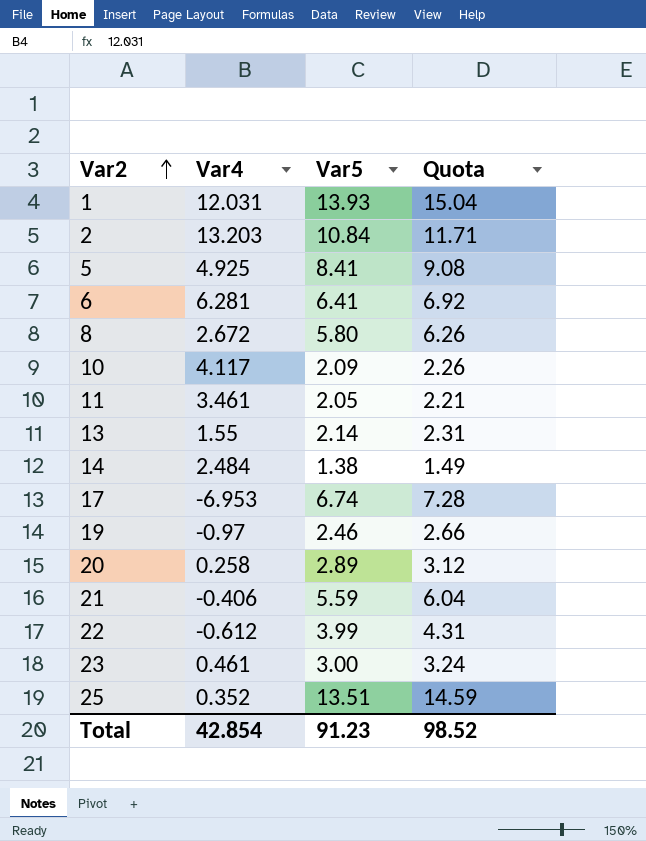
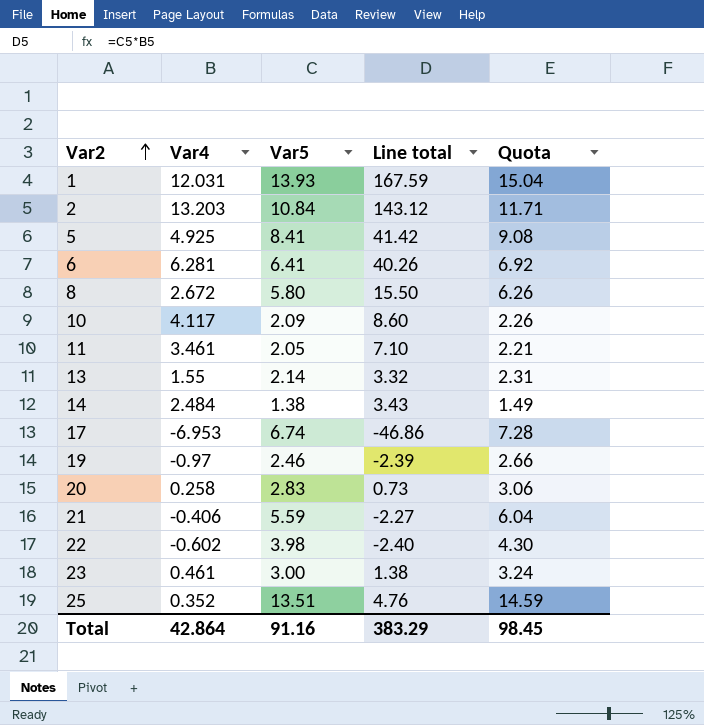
column Line total | formula: none -> [Var4] * [Var5]
20 | Var5: 2.89 -> 2.83
20 | Quota: 3.12 -> 3.06
22 | Var4: -0.612 -> -0.602
22 | Var5: 3.99 -> 3.98
22 | Quota: 4.31 -> 4.30
Total | Var4: 42.854 -> 42.864
Total | Var5: 91.23 -> 91.16
Total | Quota: 98.52 -> 98.45

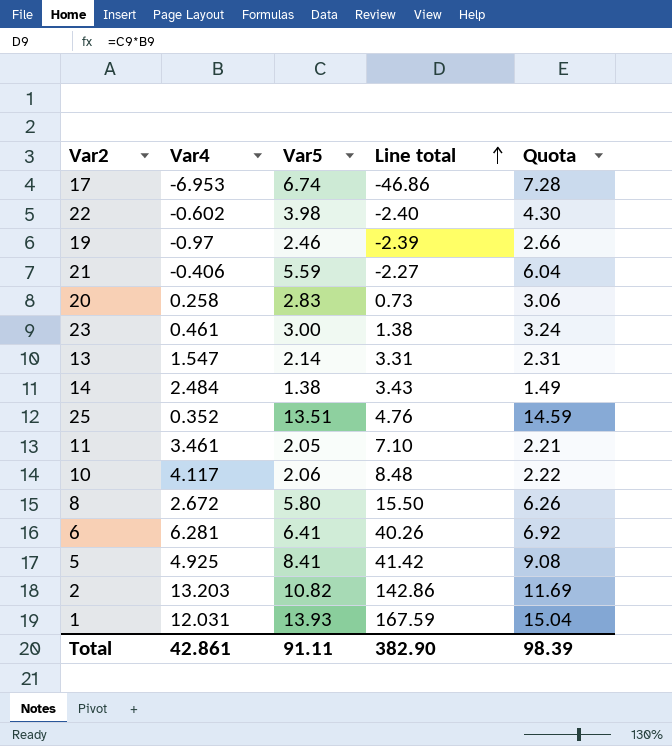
row order: Var2 ascending -> Line total ascending
13 | Var4: 1.55 -> 1.547
13 | Line total: 3.32 -> 3.31
10 | Var5: 2.09 -> 2.06
10 | Line total: 8.60 -> 8.48
10 | Quota: 2.26 -> 2.22
2 | Var5: 10.84 -> 10.82
2 | Line total: 143.12 -> 142.86
2 | Quota: 11.71 -> 11.69
Total | Var4: 42.864 -> 42.861
Total | Var5: 91.16 -> 91.11
Total | Line total: 383.29 -> 382.90
Total | Quota: 98.45 -> 98.39

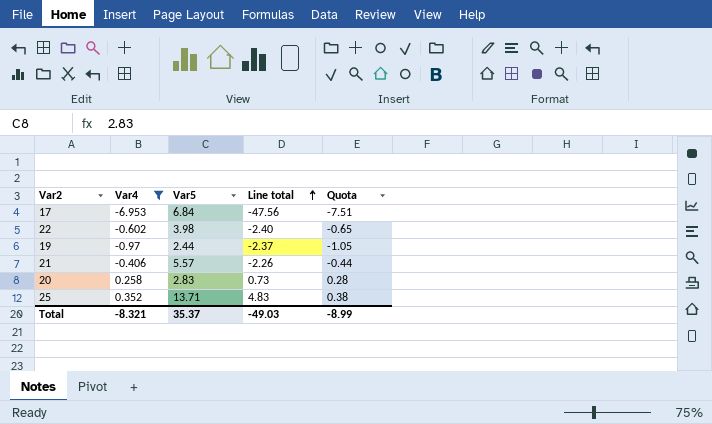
filter: none -> Var4 <= 0.352
column Quota | formula: [Var5] * 1.08 -> [Var4] * 1.08
17 | Var5: 6.74 -> 6.84
17 | Line total: -46.86 -> -47.56
19 | Var5: 2.46 -> 2.44
19 | Line total: -2.39 -> -2.37
21 | Var5: 5.59 -> 5.57
21 | Line total: -2.27 -> -2.26
25 | Var5: 13.51 -> 13.71
25 | Line total: 4.76 -> 4.83
Total | Var4: 42.861 -> -8.321
Total | Var5: 91.11 -> 35.37
Total | Line total: 382.90 -> -49.03
Total | Quota: 98.39 -> -8.99

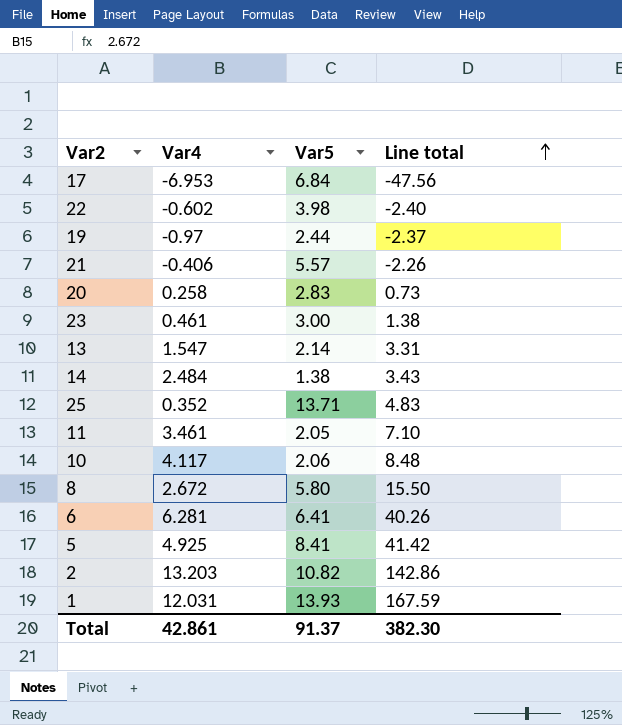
filter: Var4 <= 0.352 -> none
column Quota | formula: [Var4] * 1.08 -> none
Total | Var4: -8.321 -> 42.861
Total | Var5: 35.37 -> 91.37
Total | Line total: -49.03 -> 382.30

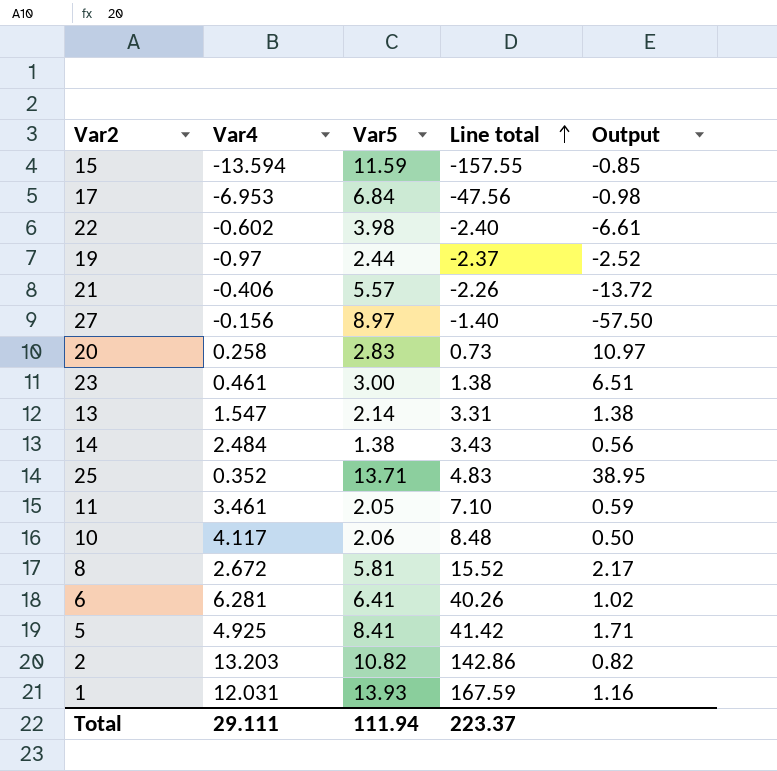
column Output | formula: none -> [Var5] / [Var4]
row 15: none -> -13.594 | 11.59 | -157.55 | -0.85
row 27: none -> -0.156 | 8.97 | -1.40 | -57.50
8 | Var5: 5.80 -> 5.81
8 | Line total: 15.50 -> 15.52
Total | Var4: 42.861 -> 29.111
Total | Var5: 91.37 -> 111.94
Total | Line total: 382.30 -> 223.37

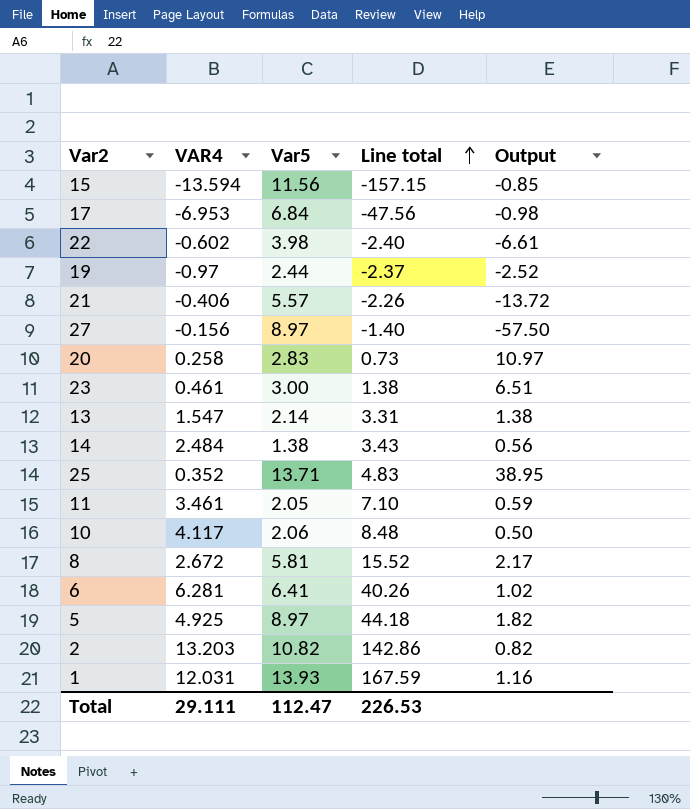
column name: Var4 -> VAR4
15 | Var5: 11.59 -> 11.56
15 | Line total: -157.55 -> -157.15
5 | Var5: 8.41 -> 8.97
5 | Line total: 41.42 -> 44.18
5 | Output: 1.71 -> 1.82
Total | Var5: 111.94 -> 112.47
Total | Line total: 223.37 -> 226.53

